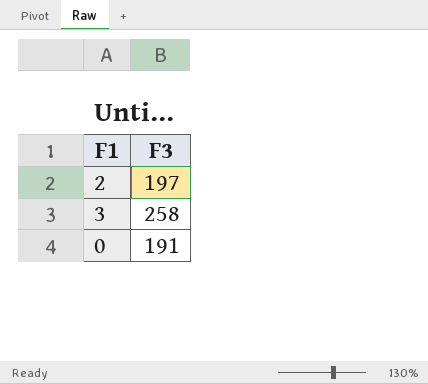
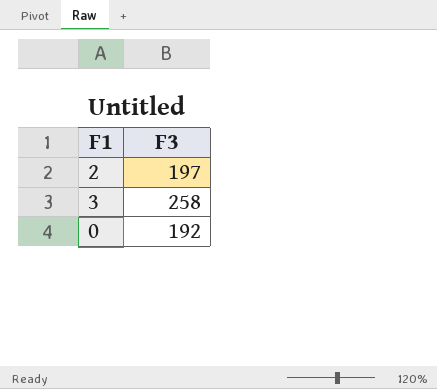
0 | F3: 191 -> 192

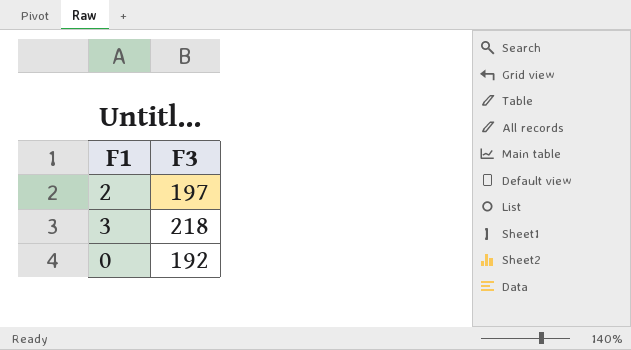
3 | F3: 258 -> 218

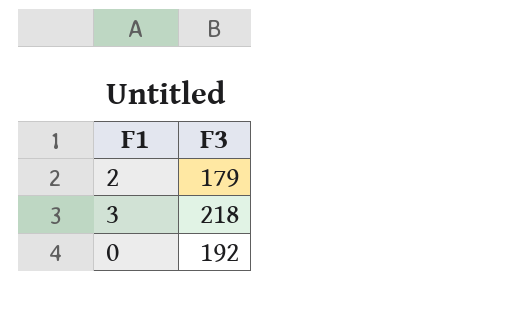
2 | F3: 197 -> 179

